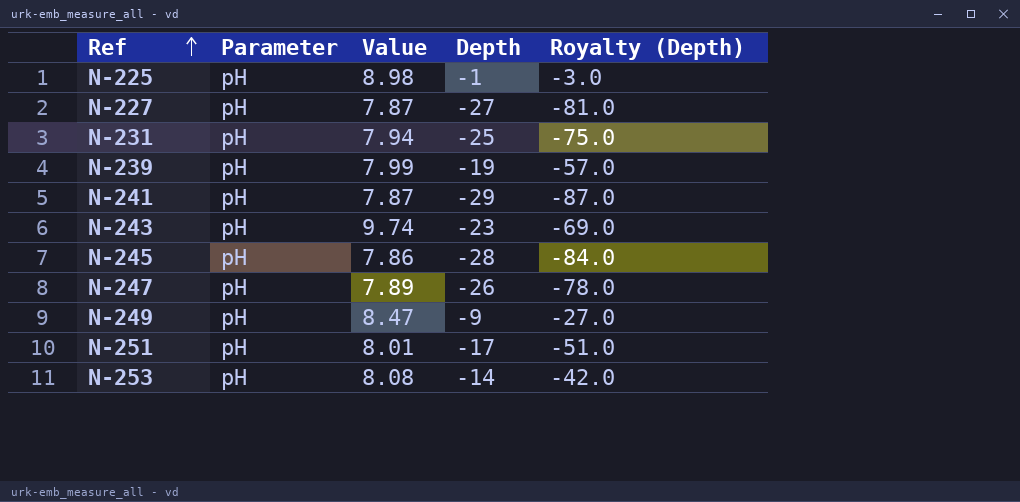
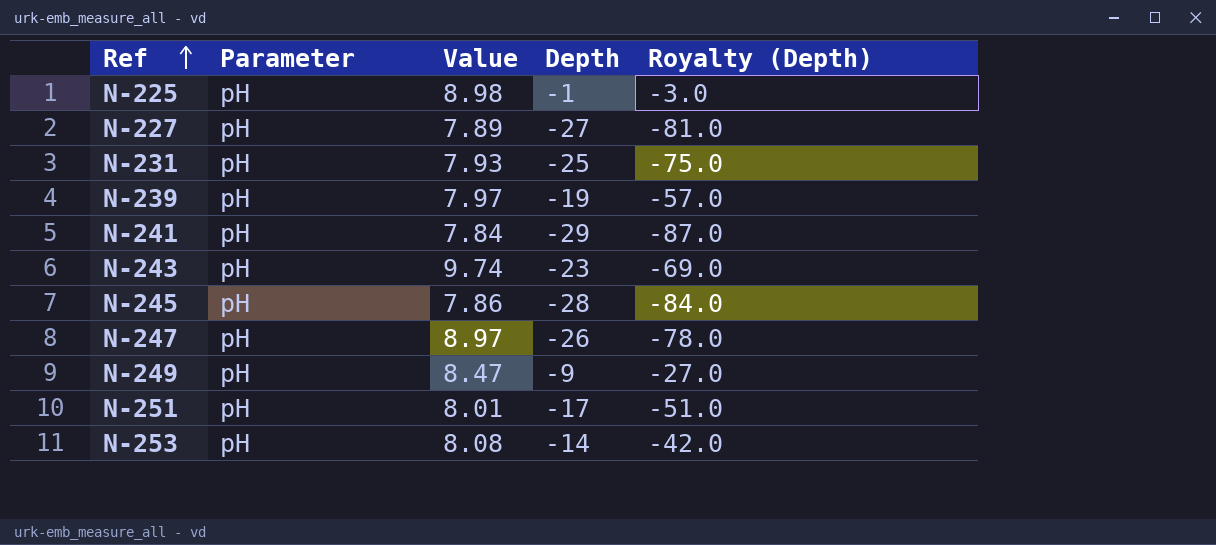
N-227 | Value: 7.87 -> 7.89
N-231 | Value: 7.94 -> 7.93
N-239 | Value: 7.99 -> 7.97
N-241 | Value: 7.87 -> 7.84
N-247 | Value: 7.89 -> 8.97

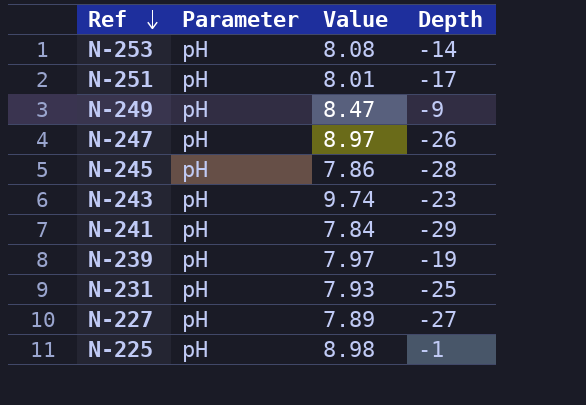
row order: Ref ascending -> Ref descending
column Royalty (Depth) | formula: [Depth] * 3 -> none

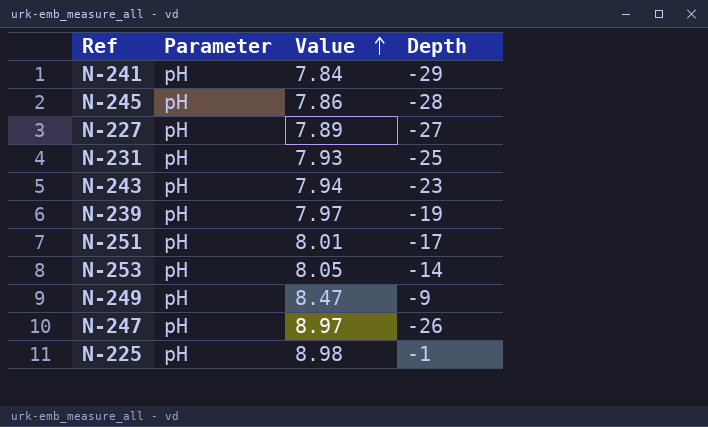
row order: Ref descending -> Value ascending
N-243 | Value: 9.74 -> 7.94
N-253 | Value: 8.08 -> 8.05

